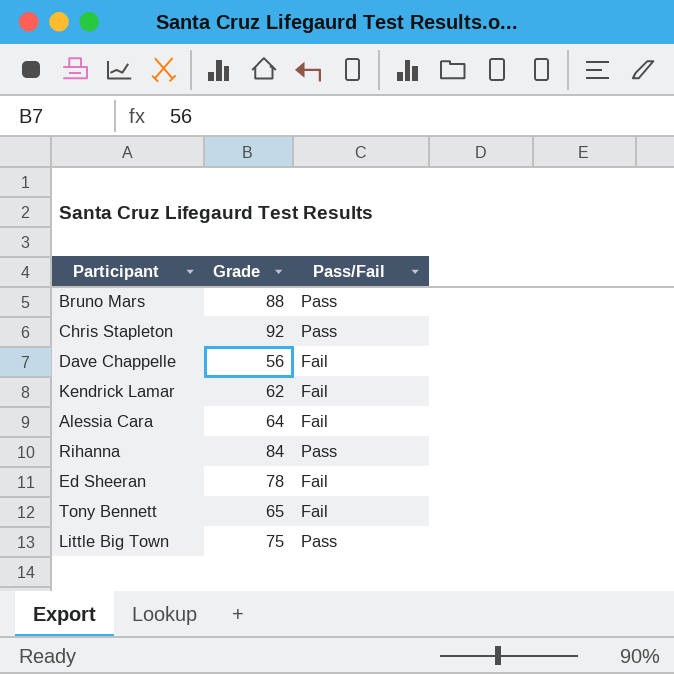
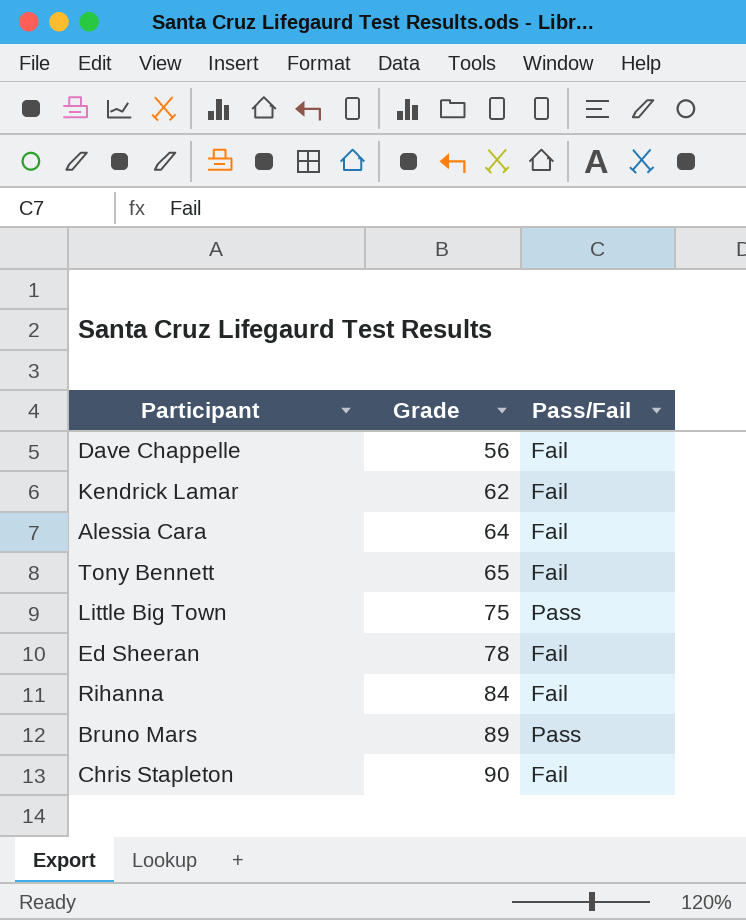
row order: none -> Grade ascending
Rihanna | Pass/Fail: Pass -> Fail
Bruno Mars | Grade: 88 -> 89
Chris Stapleton | Grade: 92 -> 90
Chris Stapleton | Pass/Fail: Pass -> Fail

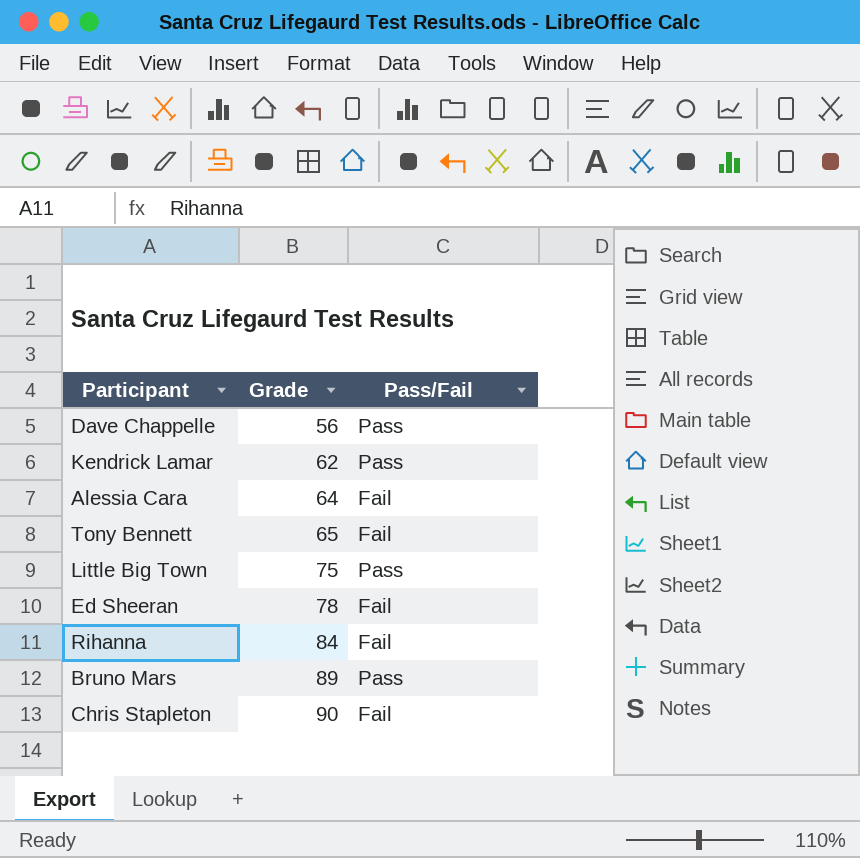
Dave Chappelle | Pass/Fail: Fail -> Pass
Kendrick Lamar | Pass/Fail: Fail -> Pass

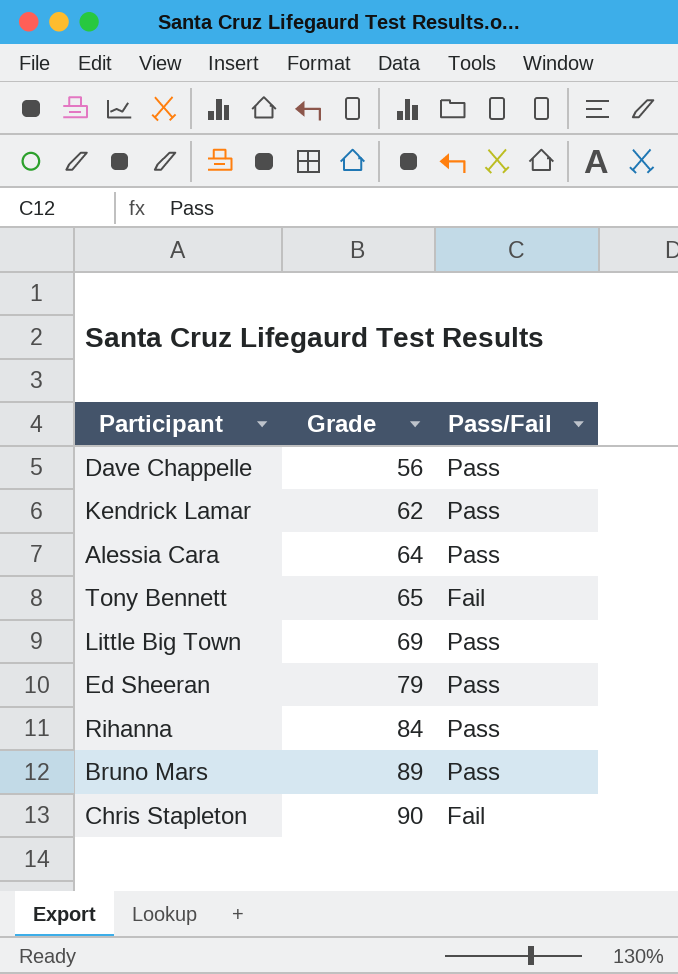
Alessia Cara | Pass/Fail: Fail -> Pass
Little Big Town | Grade: 75 -> 69
Ed Sheeran | Grade: 78 -> 79
Ed Sheeran | Pass/Fail: Fail -> Pass
Rihanna | Pass/Fail: Fail -> Pass

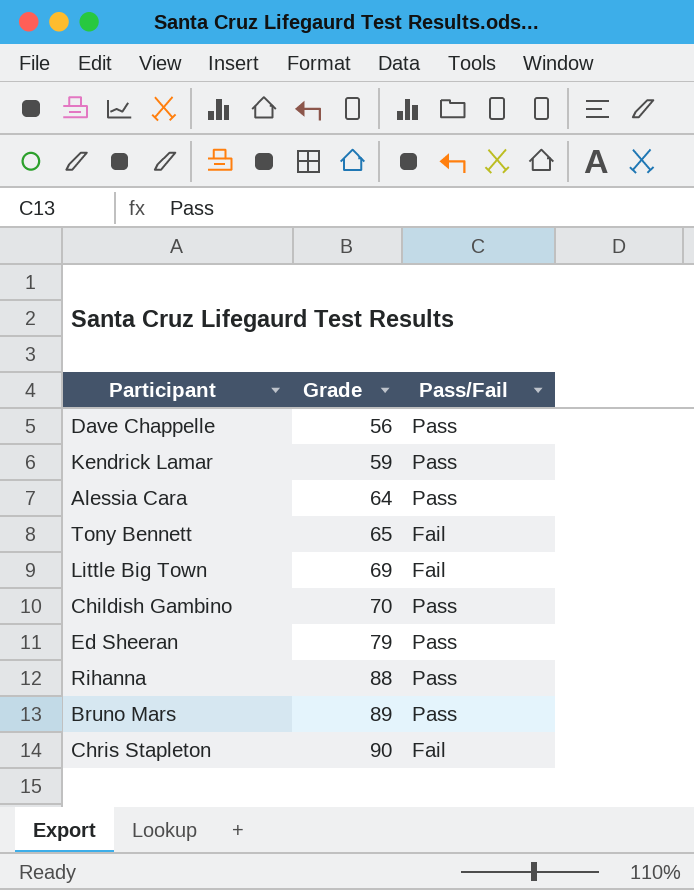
Kendrick Lamar | Grade: 62 -> 59
Little Big Town | Pass/Fail: Pass -> Fail
row Childish Gambino: none -> 70 | Pass
Rihanna | Grade: 84 -> 88

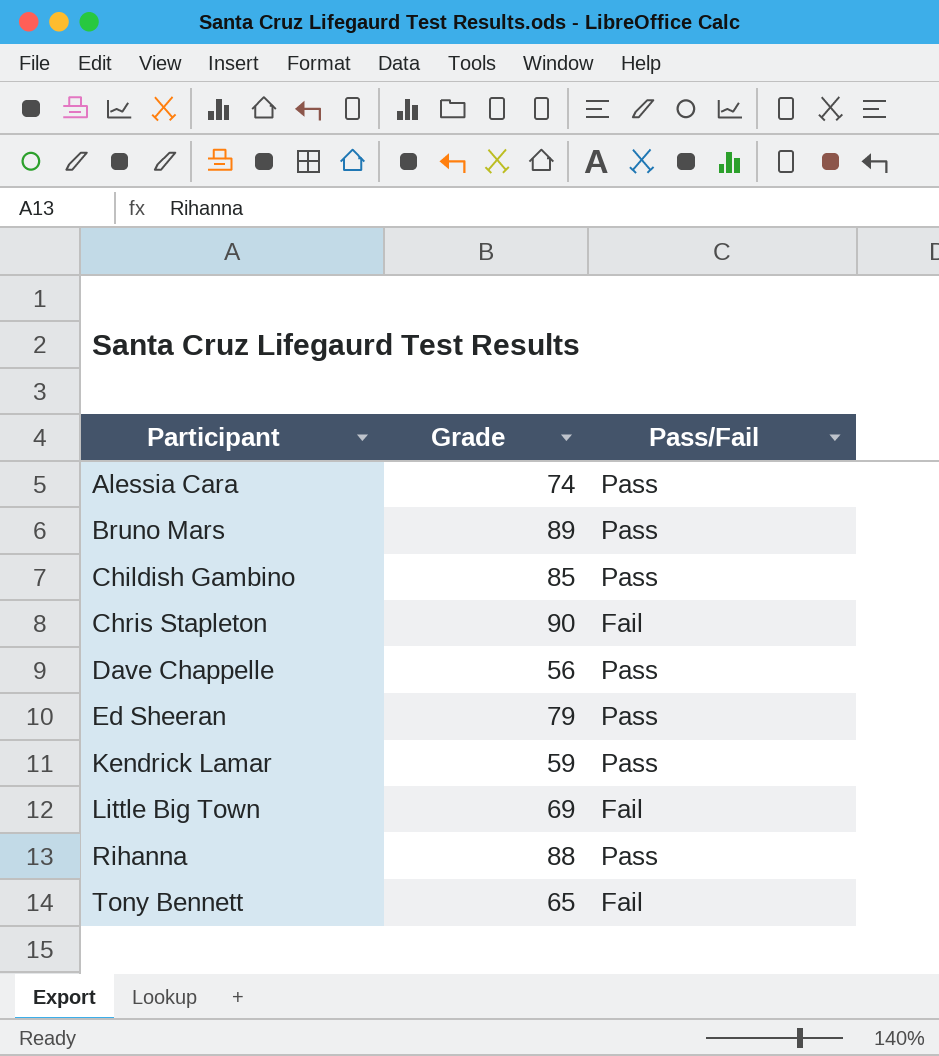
row order: Grade ascending -> Participant ascending
Alessia Cara | Grade: 64 -> 74
Childish Gambino | Grade: 70 -> 85

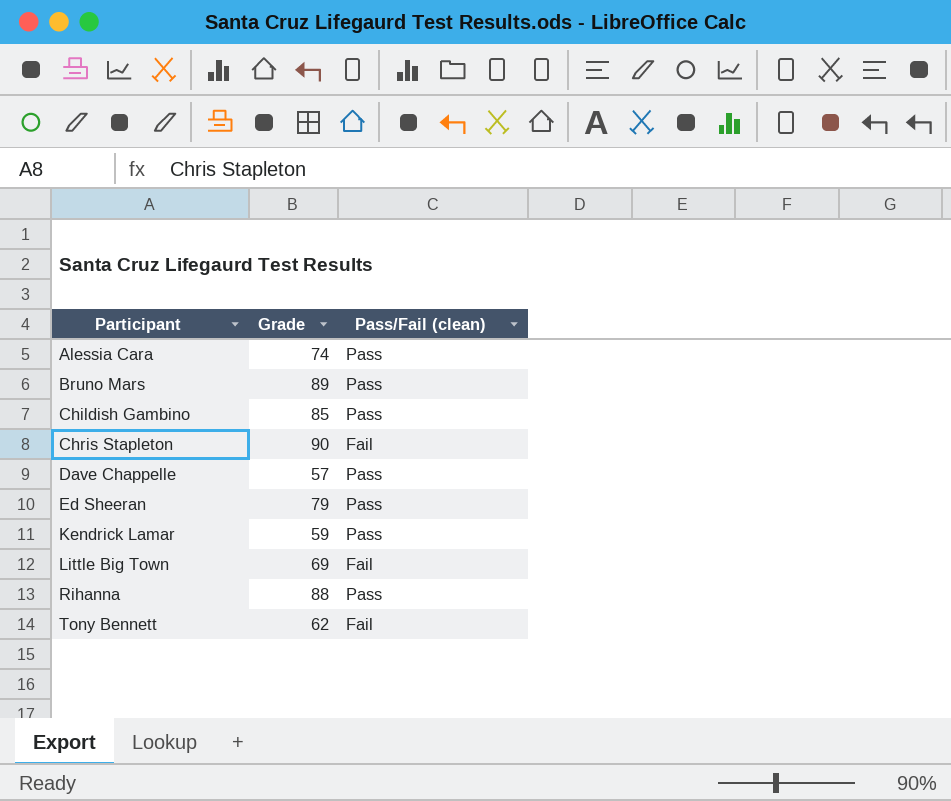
column name: Pass/Fail -> Pass/Fail (clean)
Dave Chappelle | Grade: 56 -> 57
Tony Bennett | Grade: 65 -> 62

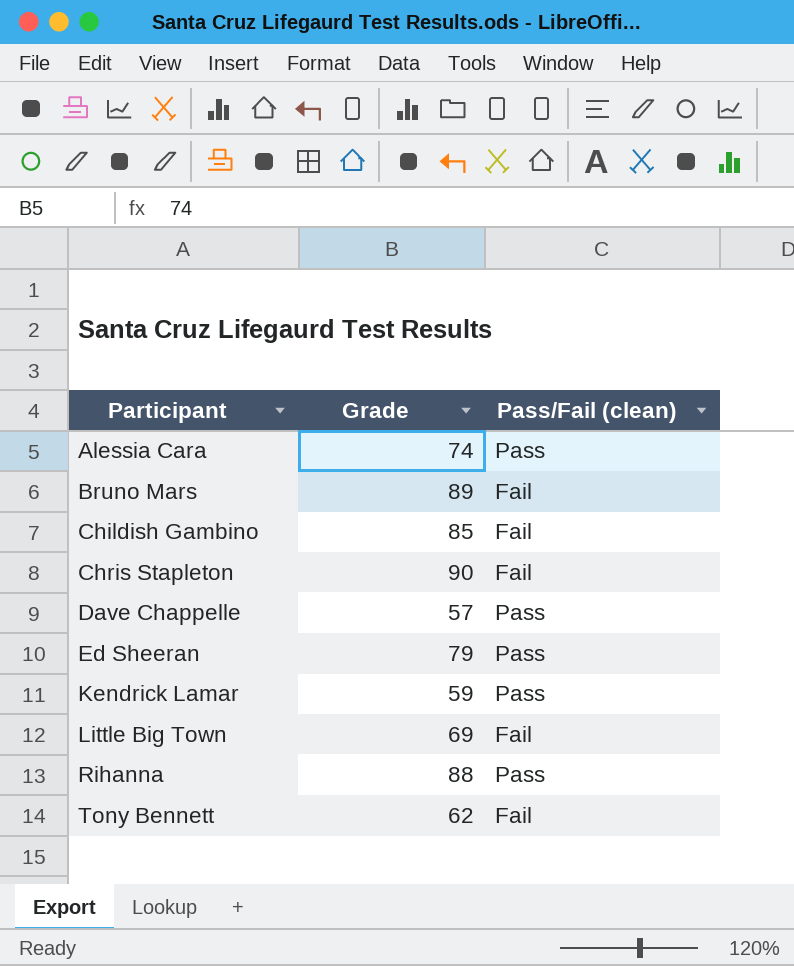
Bruno Mars | Pass/Fail (clean): Pass -> Fail
Childish Gambino | Pass/Fail (clean): Pass -> Fail

